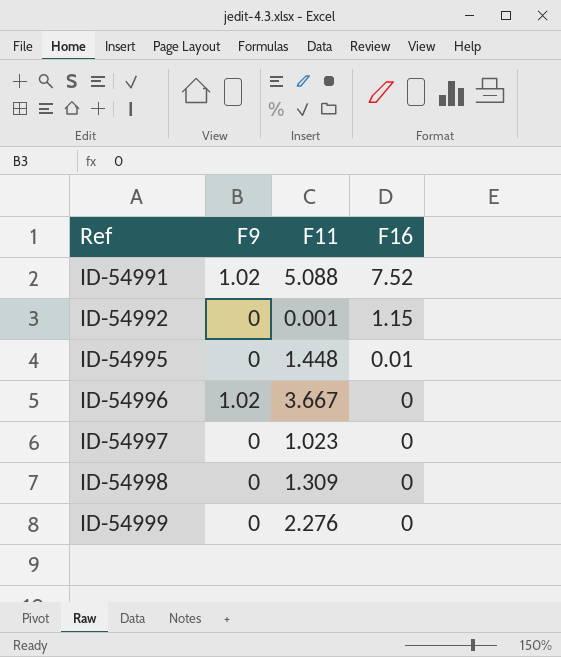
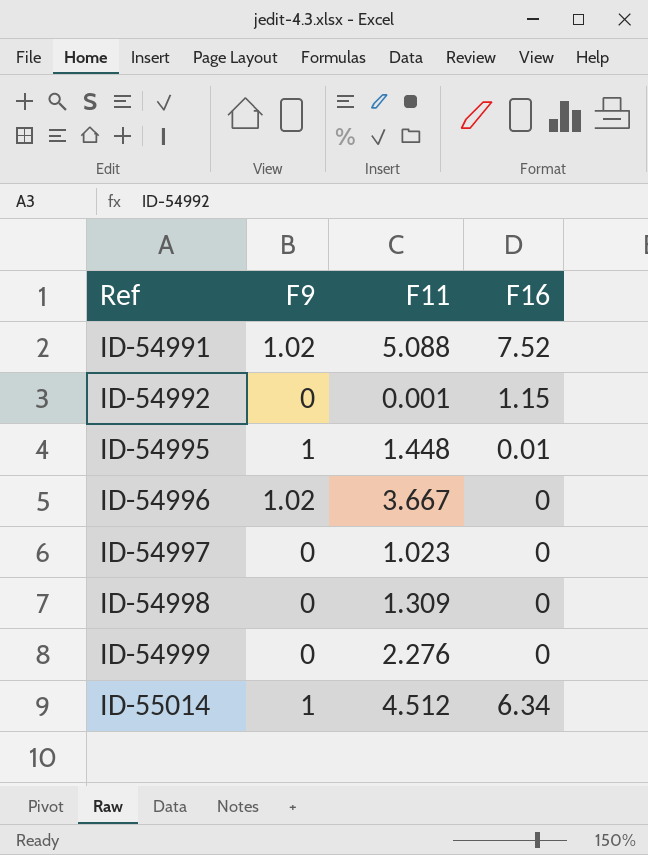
ID-54995 | F9: 0 -> 1
row ID-55014: none -> 1 | 4.512 | 6.34

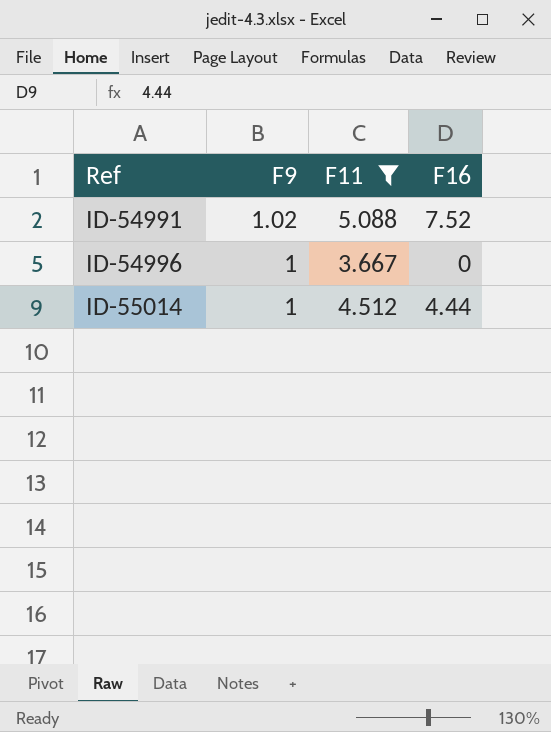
filter: none -> F11 >= 3.667
ID-54996 | F9: 1.02 -> 1
ID-55014 | F16: 6.34 -> 4.44

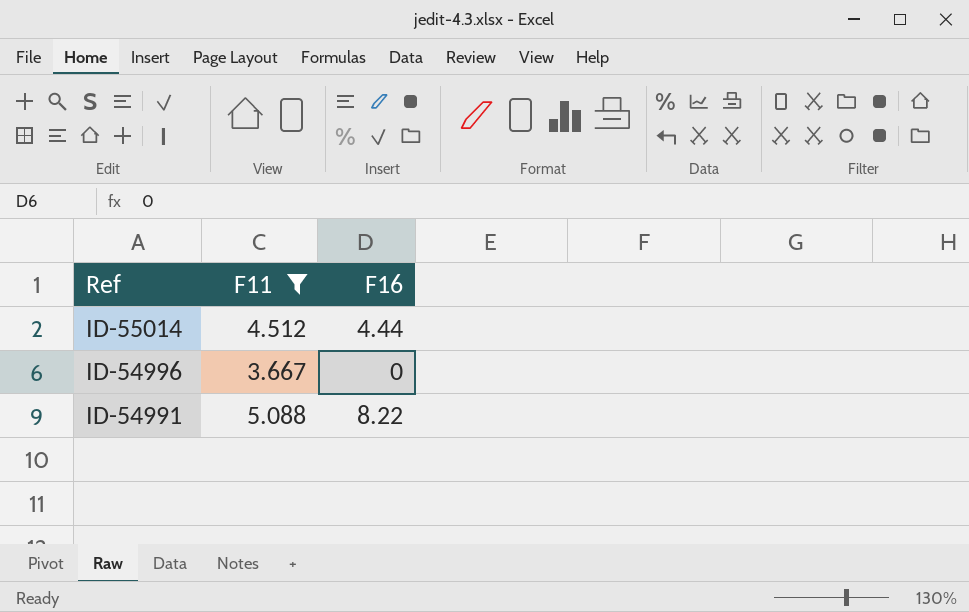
row order: Ref ascending -> Ref descending
column F9 | position: 2 -> none
ID-54991 | F16: 7.52 -> 8.22

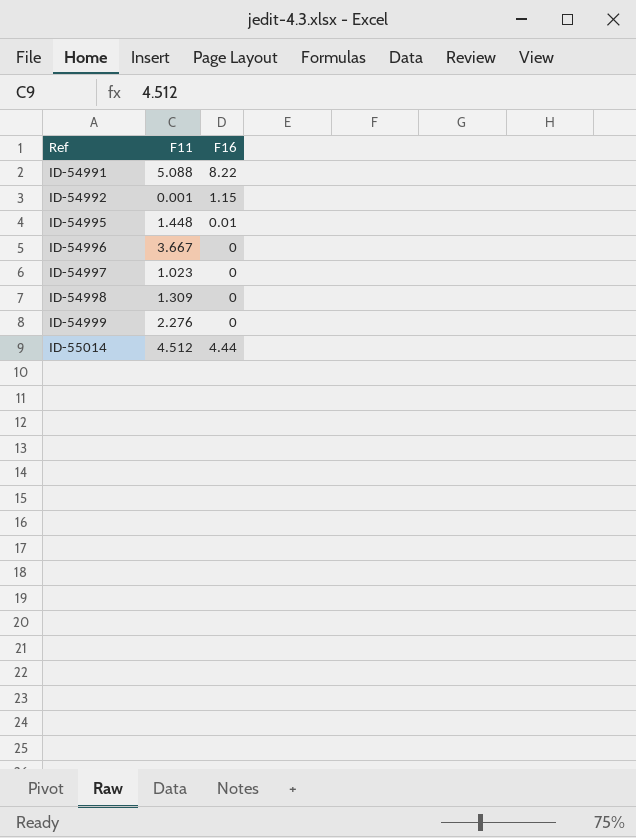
filter: F11 >= 3.667 -> none
row order: Ref descending -> Ref ascending

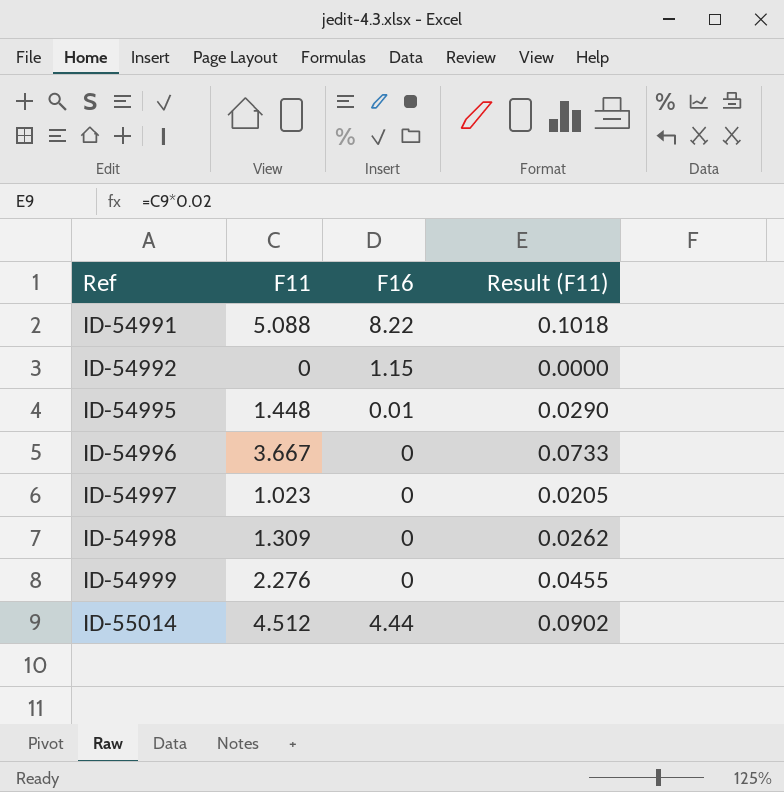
column Result (F11) | formula: none -> [F11] * 0.02
ID-54992 | F11: 0.001 -> 0

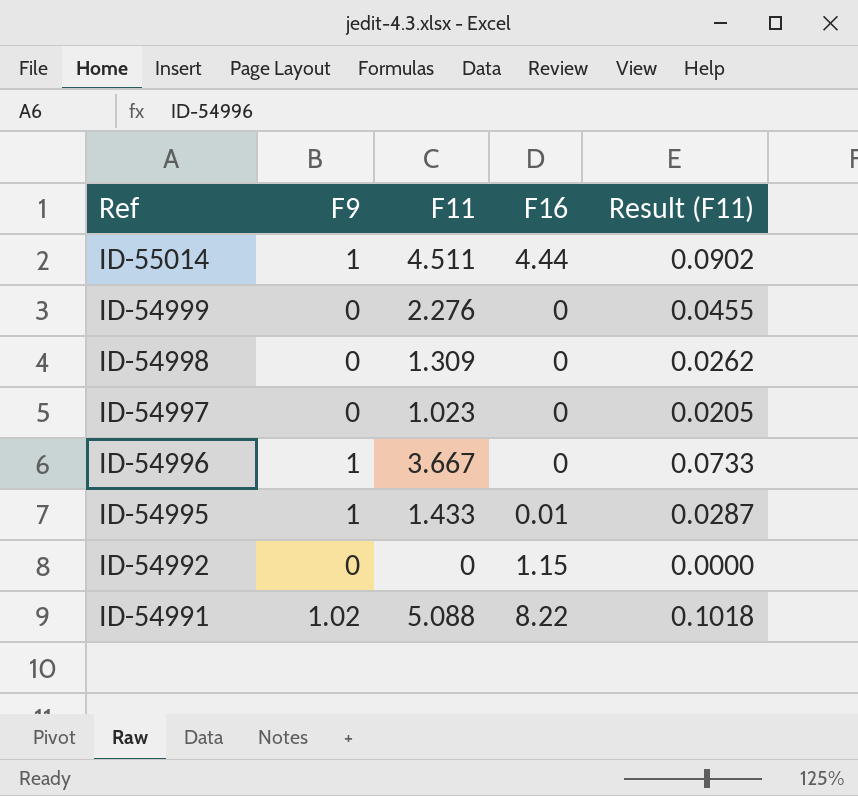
row order: Ref ascending -> Ref descending
column F9 | position: none -> 2
ID-55014 | F11: 4.512 -> 4.511
ID-54995 | F11: 1.448 -> 1.433
ID-54995 | Result (F11): 0.0290 -> 0.0287

